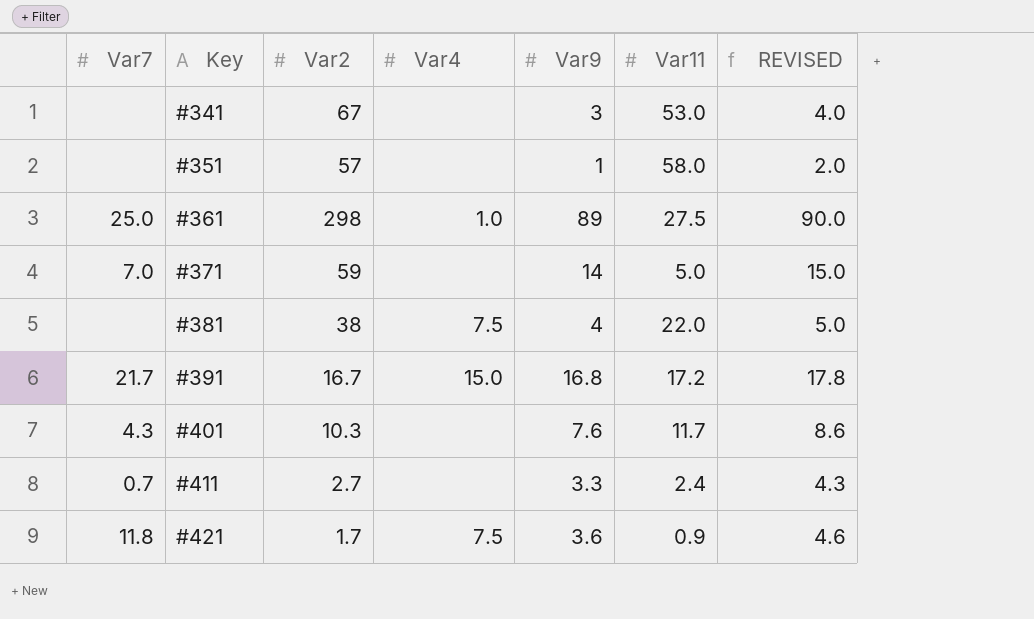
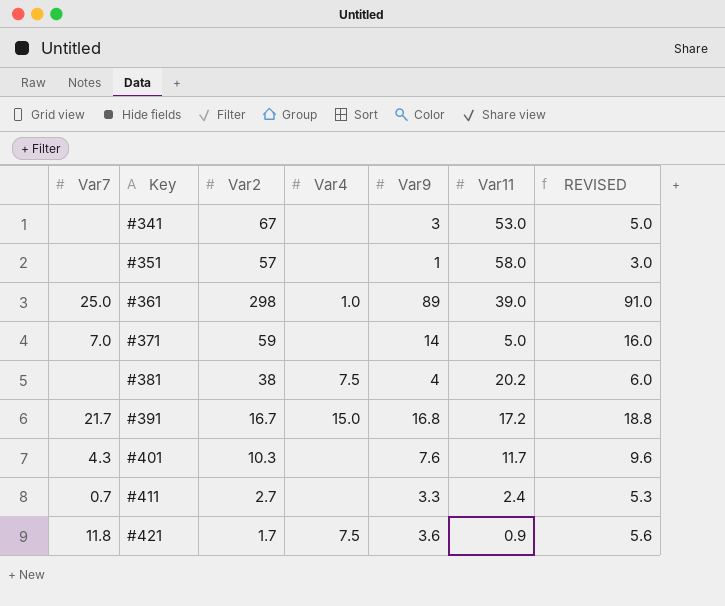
column REVISED | formula: [Var9] + 1 -> [Var9] + 2
#361 | Var11: 27.5 -> 39.0
#381 | Var11: 22.0 -> 20.2

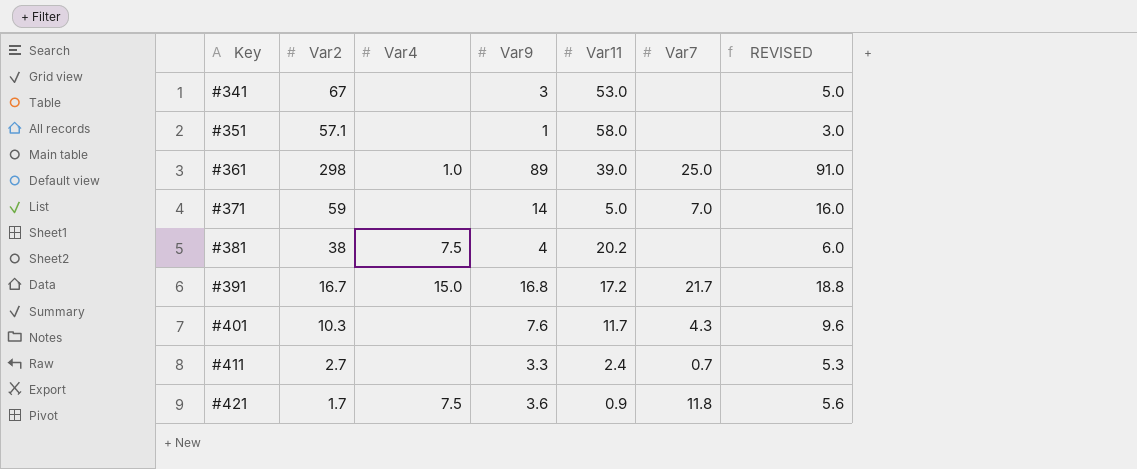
column Var7 | position: 1 -> 6
#351 | Var2: 57 -> 57.1

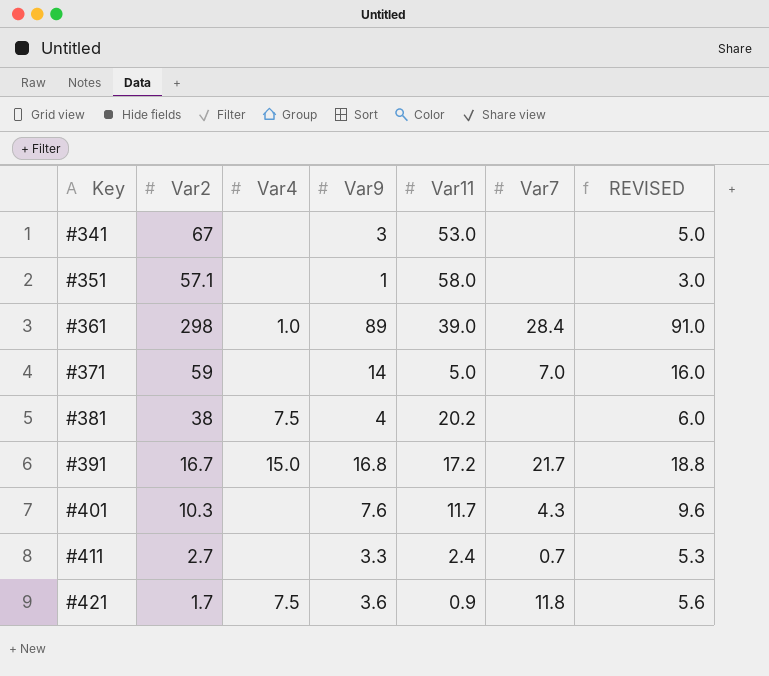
#361 | Var7: 25.0 -> 28.4

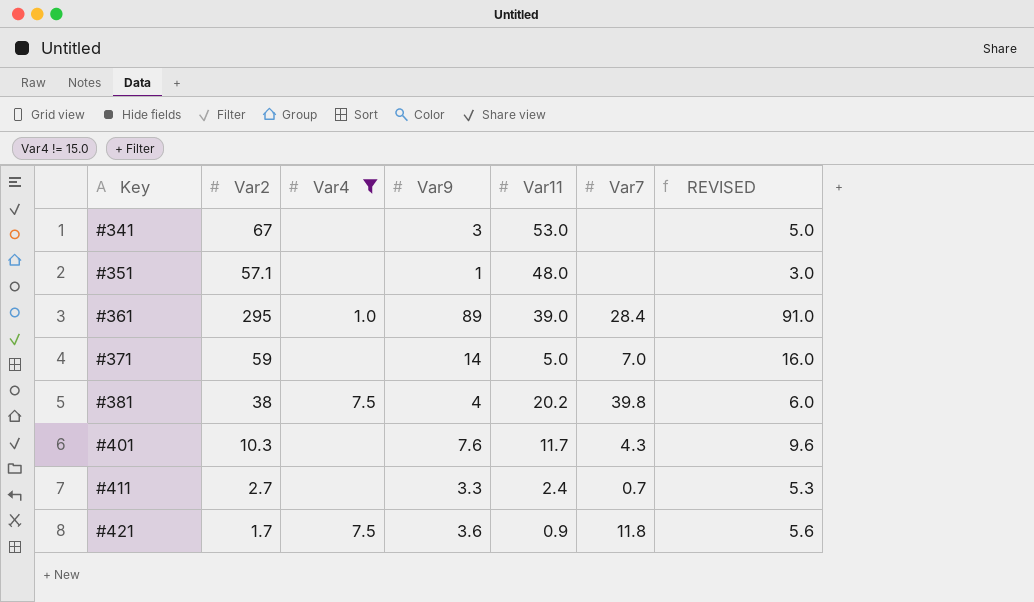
filter: none -> Var4 != 15.0
#351 | Var11: 58.0 -> 48.0
#361 | Var2: 298 -> 295
#381 | Var7: none -> 39.8

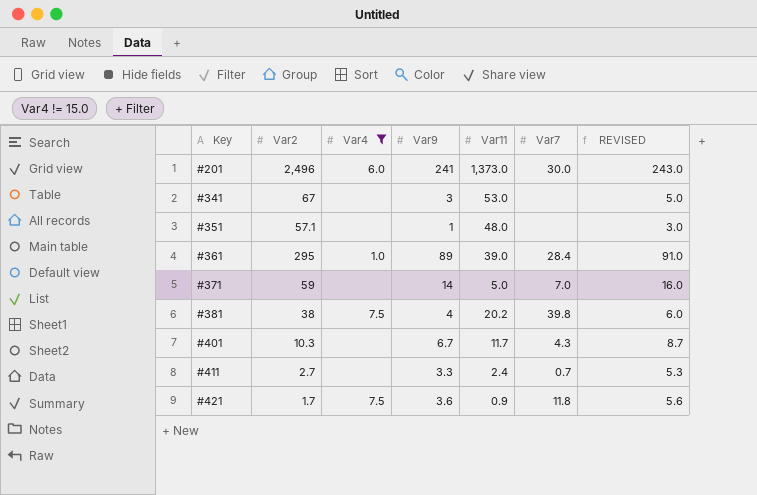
row #201: none -> 2,496 | 6.0 | 241 | 1,373.0 | 30.0 | 243.0
#401 | Var9: 7.6 -> 6.7
#401 | REVISED: 9.6 -> 8.7

